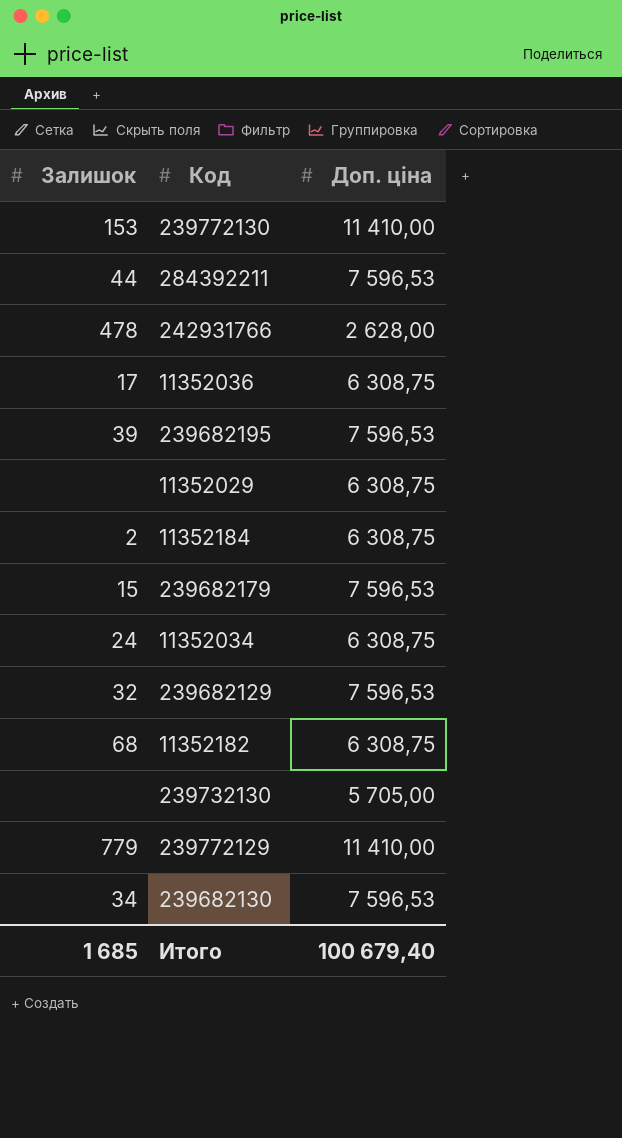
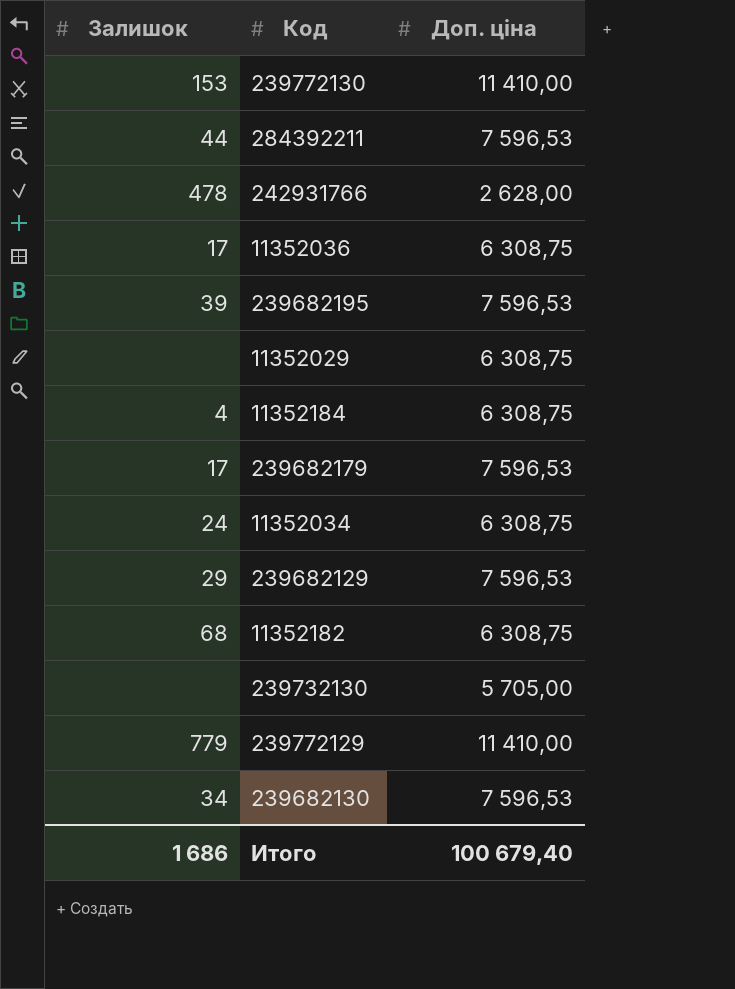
11352184 | Залишок: 2 -> 4
239682179 | Залишок: 15 -> 17
239682129 | Залишок: 32 -> 29
Итого | Залишок: 1 685 -> 1 686

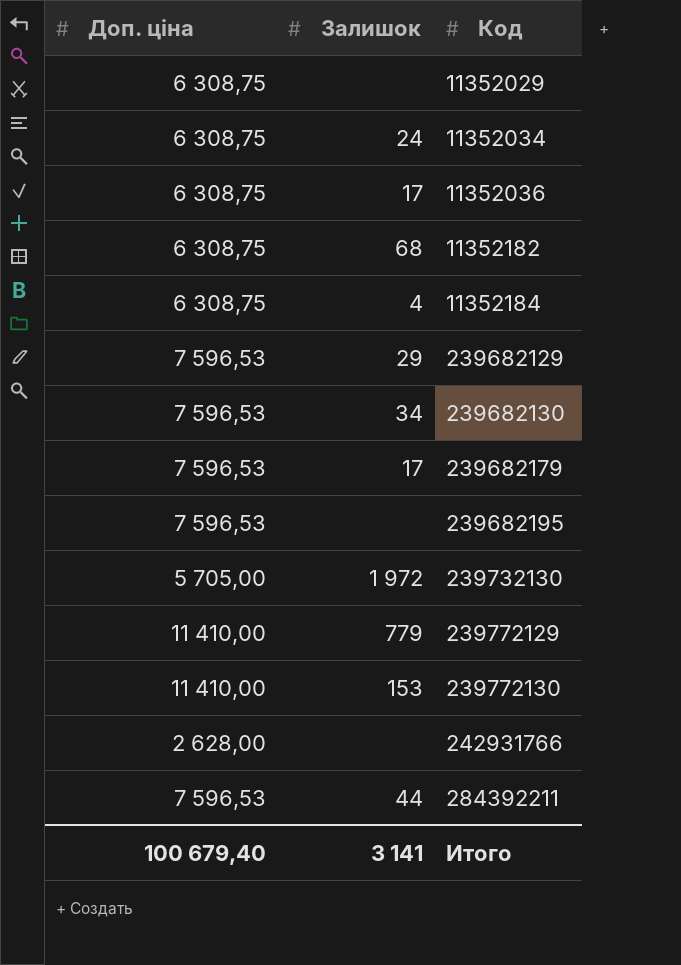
row order: none -> Код ascending
column Доп. ціна | position: 3 -> 1
239682195 | Залишок: 39 -> none
239732130 | Залишок: none -> 1 972
242931766 | Залишок: 478 -> none
Итого | Залишок: 1 686 -> 3 141

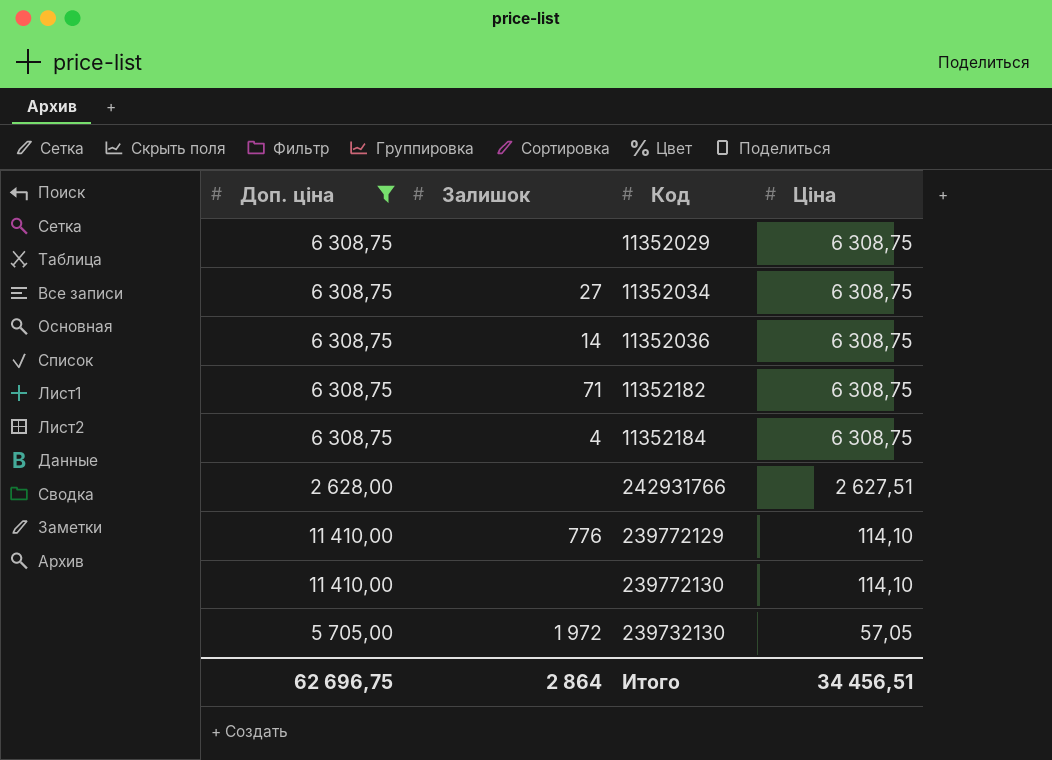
filter: none -> Доп. ціна != 7 596,53
row order: Код ascending -> Ціна descending
column Ціна | position: none -> 4
11352034 | Залишок: 24 -> 27
11352036 | Залишок: 17 -> 14
11352182 | Залишок: 68 -> 71
239772129 | Залишок: 779 -> 776
239772130 | Залишок: 153 -> none
Итого | Доп. ціна: 100 679,40 -> 62 696,75
Итого | Залишок: 3 141 -> 2 864

